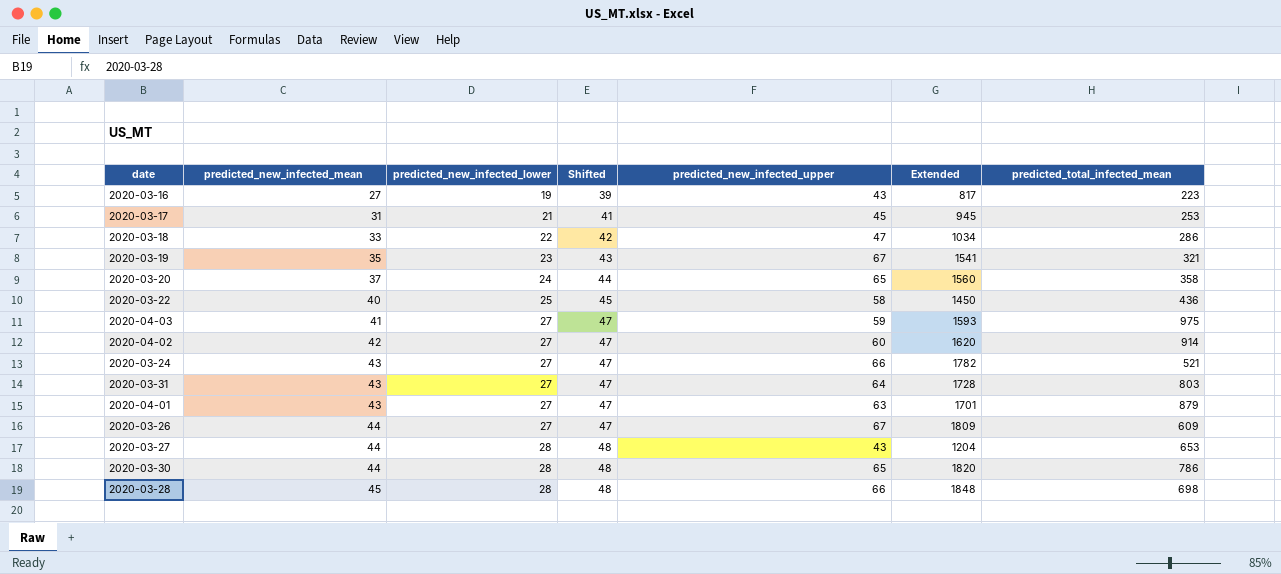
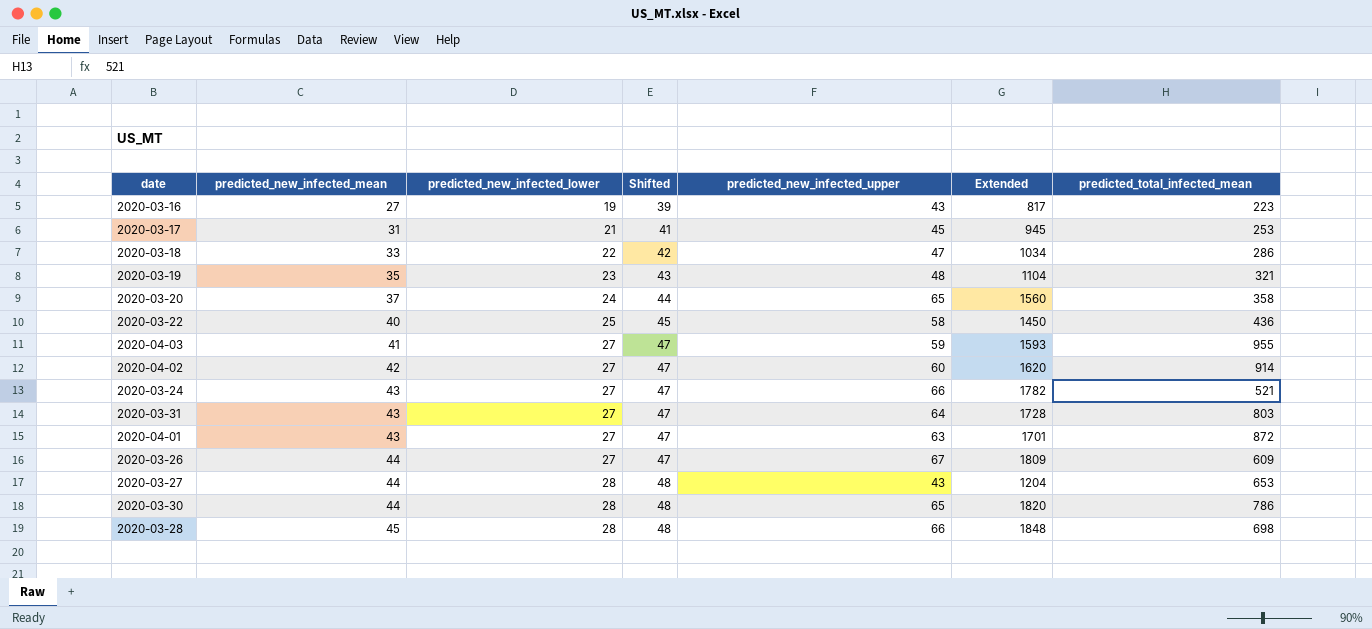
2020-03-19 | predicted_new_infected_upper: 67 -> 48
2020-03-19 | Extended: 1541 -> 1104
2020-04-03 | predicted_total_infected_mean: 975 -> 955
2020-04-01 | predicted_total_infected_mean: 879 -> 872

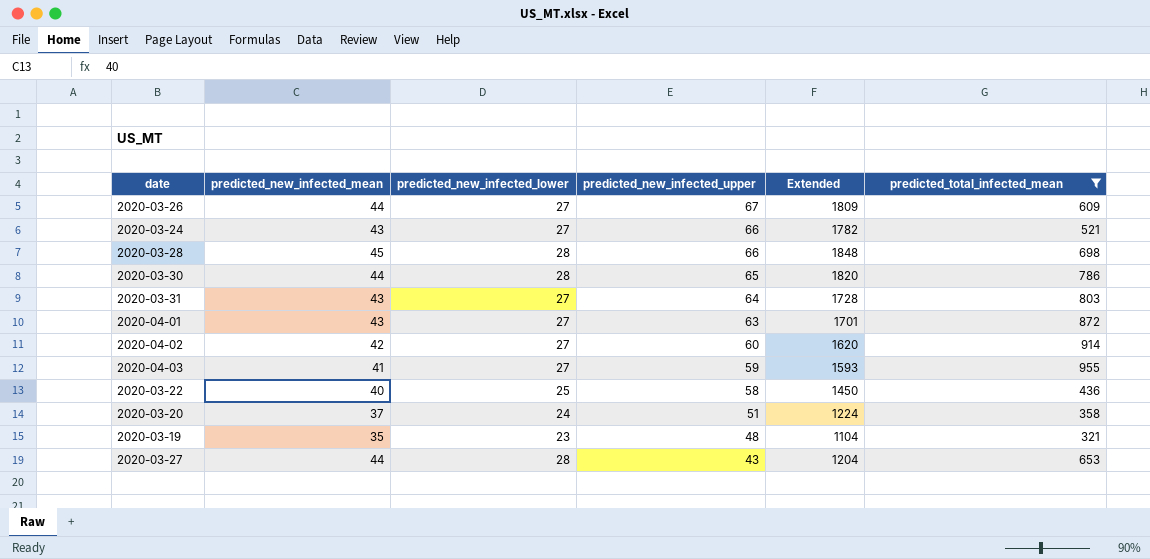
filter: none -> predicted_total_infected_mean >= 321
row order: predicted_new_infected_mean ascending -> predicted_new_infected_upper descending
column Shifted | formula: [predicted_new_infected_lower] + 20 -> none
2020-03-20 | predicted_new_infected_upper: 65 -> 51
2020-03-20 | Extended: 1560 -> 1224

